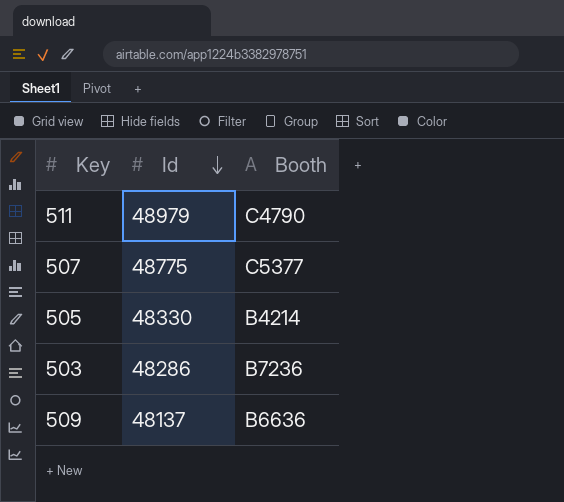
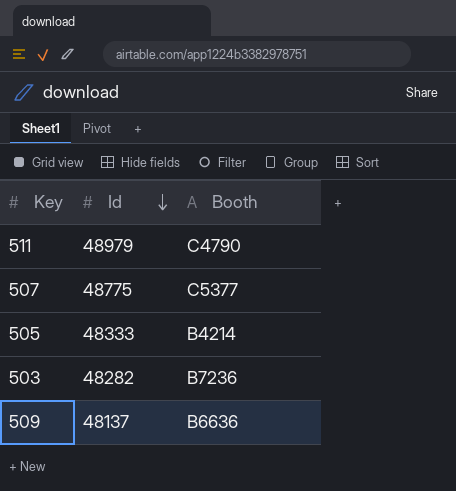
505 | Id: 48330 -> 48333
503 | Id: 48286 -> 48282

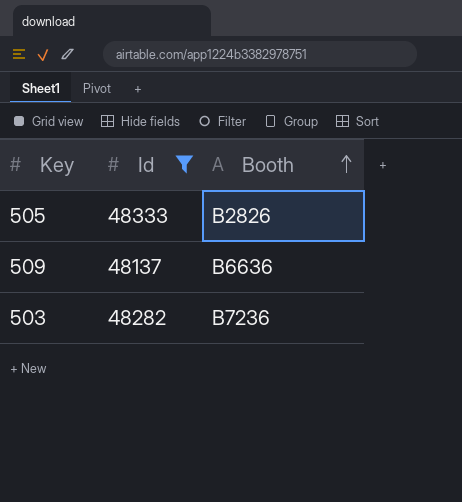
filter: none -> Id <= 48333
row order: Id descending -> Booth ascending
505 | Booth: B4214 -> B2826

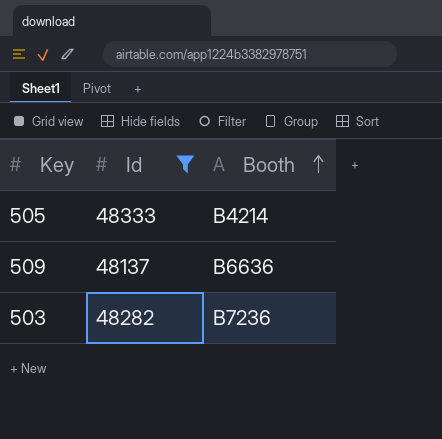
505 | Booth: B2826 -> B4214

